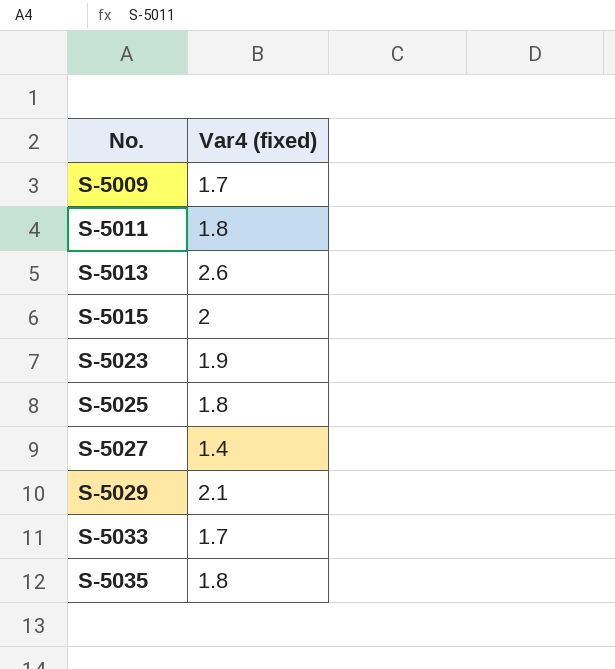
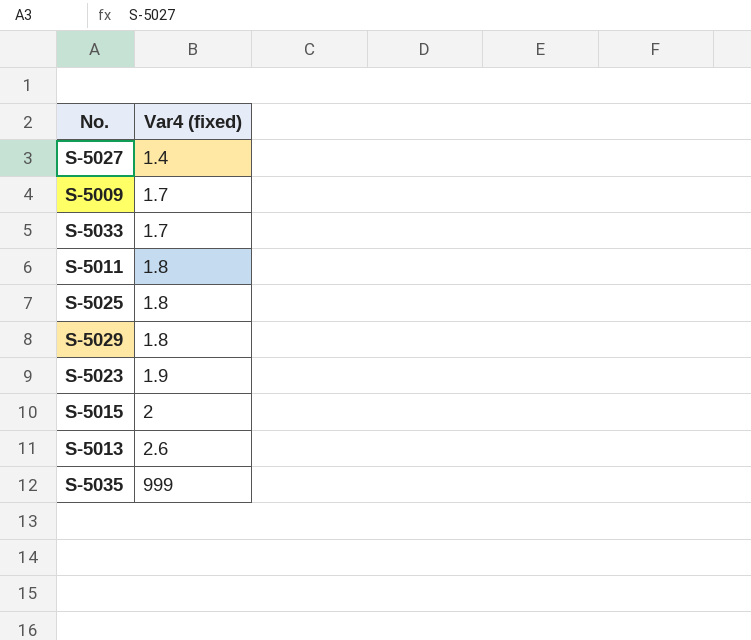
row order: No. ascending -> Var4 (fixed) ascending
S-5029 | Var4 (fixed): 2.1 -> 1.8
S-5035 | Var4 (fixed): 1.8 -> 999

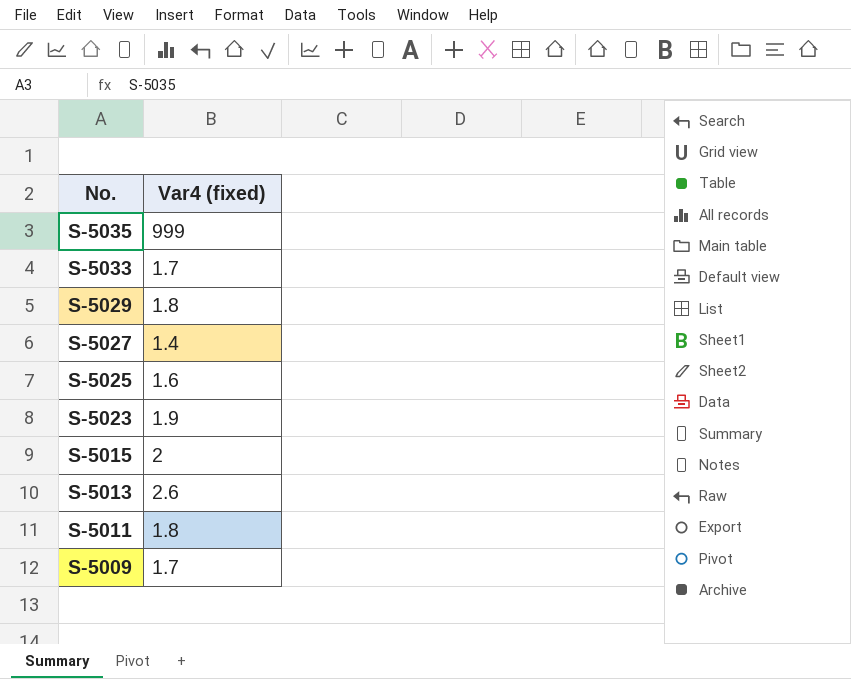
row order: Var4 (fixed) ascending -> No. descending
S-5025 | Var4 (fixed): 1.8 -> 1.6

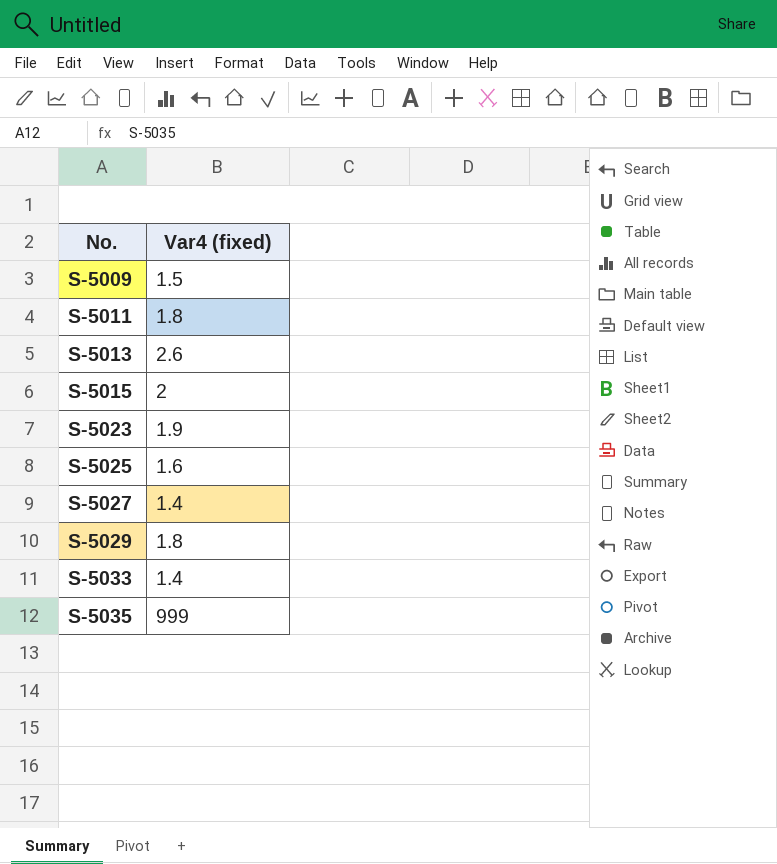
row order: No. descending -> No. ascending
S-5009 | Var4 (fixed): 1.7 -> 1.5
S-5033 | Var4 (fixed): 1.7 -> 1.4

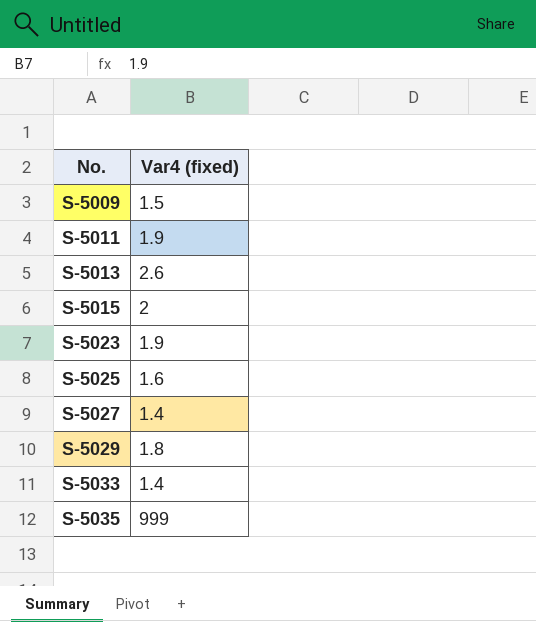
S-5011 | Var4 (fixed): 1.8 -> 1.9

